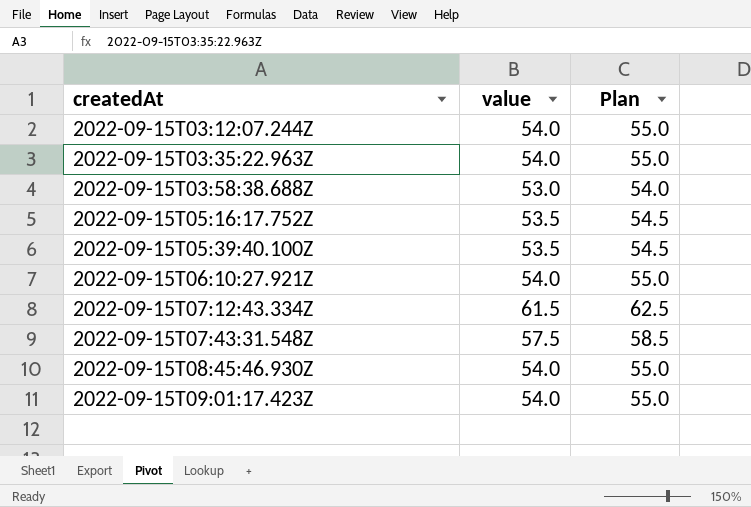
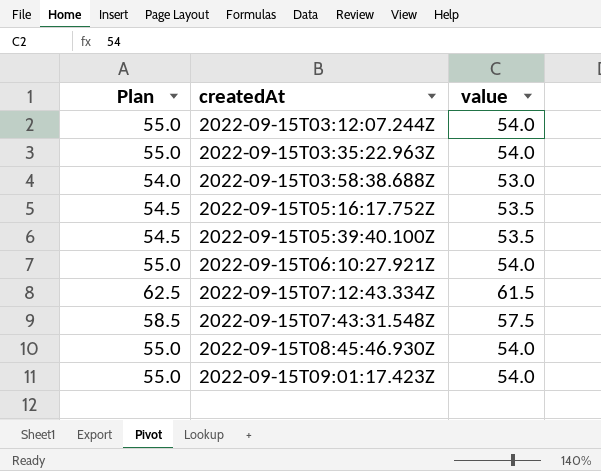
column Plan | position: 3 -> 1

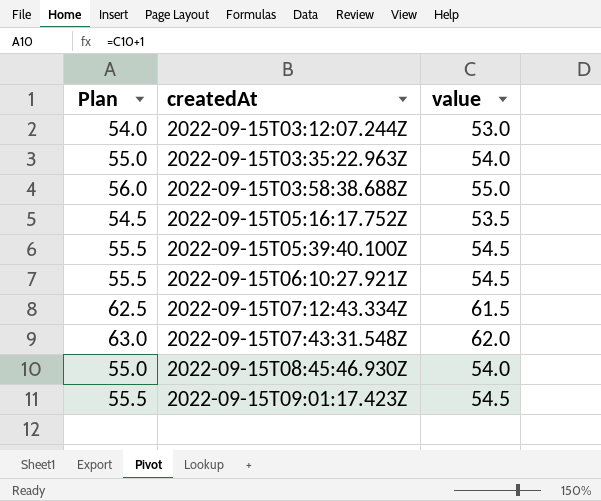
2022-09-15T03:12:07.244Z | Plan: 55.0 -> 54.0
2022-09-15T03:12:07.244Z | value: 54.0 -> 53.0
2022-09-15T03:58:38.688Z | Plan: 54.0 -> 56.0
2022-09-15T03:58:38.688Z | value: 53.0 -> 55.0
2022-09-15T05:39:40.100Z | Plan: 54.5 -> 55.5
2022-09-15T05:39:40.100Z | value: 53.5 -> 54.5
2022-09-15T06:10:27.921Z | Plan: 55.0 -> 55.5
2022-09-15T06:10:27.921Z | value: 54.0 -> 54.5
2022-09-15T07:43:31.548Z | Plan: 58.5 -> 63.0
2022-09-15T07:43:31.548Z | value: 57.5 -> 62.0
2022-09-15T09:01:17.423Z | Plan: 55.0 -> 55.5
2022-09-15T09:01:17.423Z | value: 54.0 -> 54.5

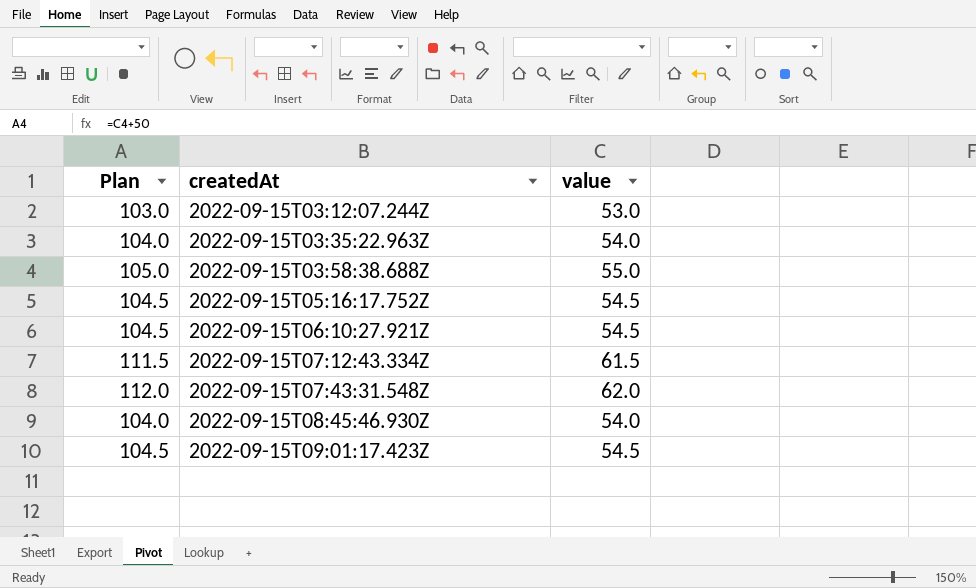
column Plan | formula: [value] + 1 -> [value] + 50
row 2022-09-15T05:39:40.100Z: 55.5 | 54.5 -> none
2022-09-15T05:16:17.752Z | value: 53.5 -> 54.5

